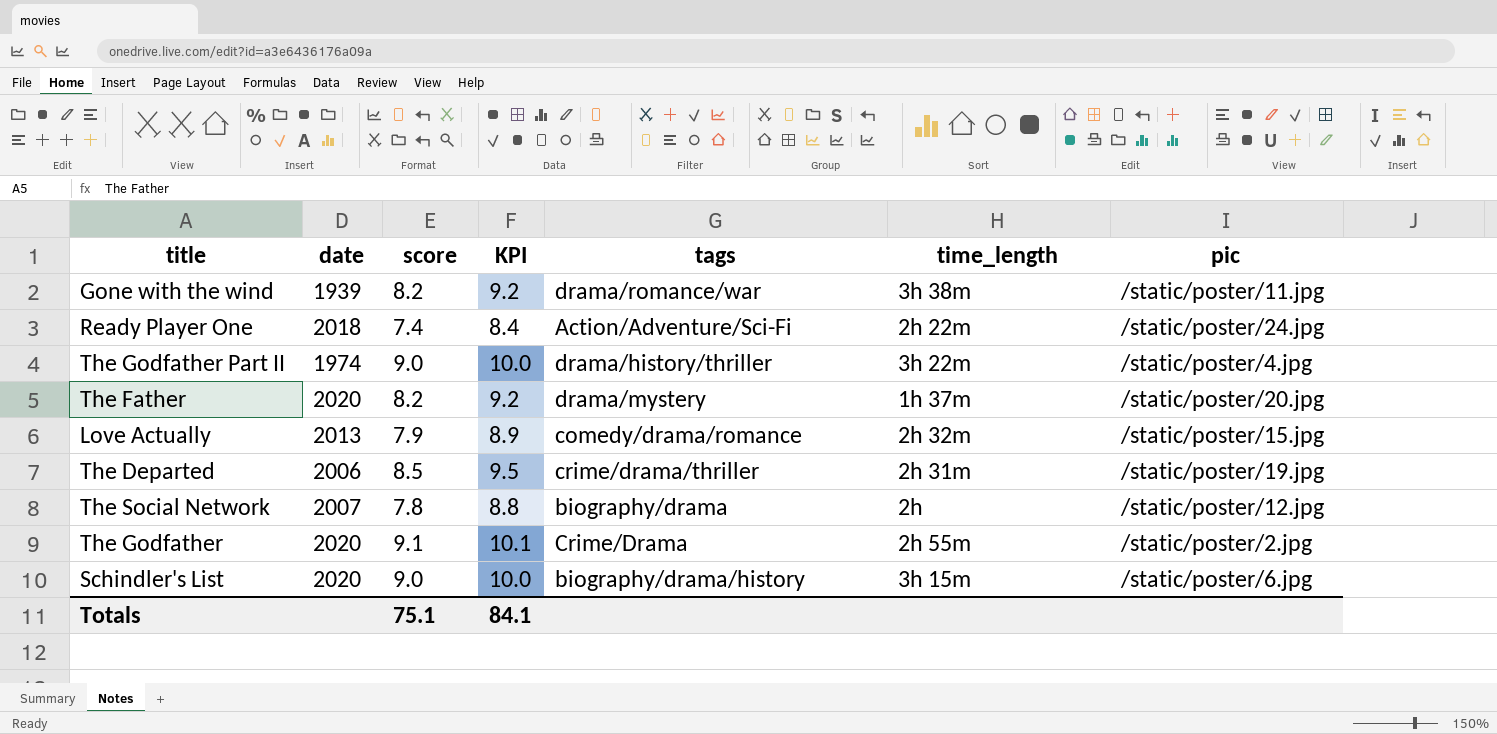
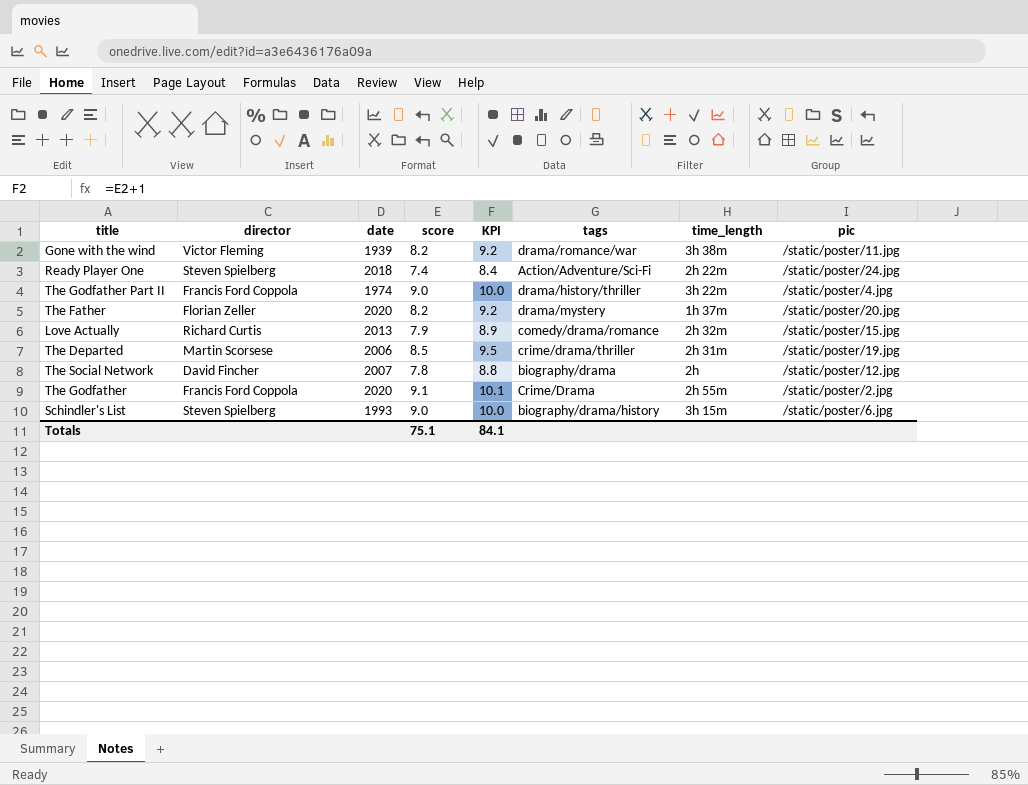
column director | position: none -> 2
Schindler's List | date: 2020 -> 1993

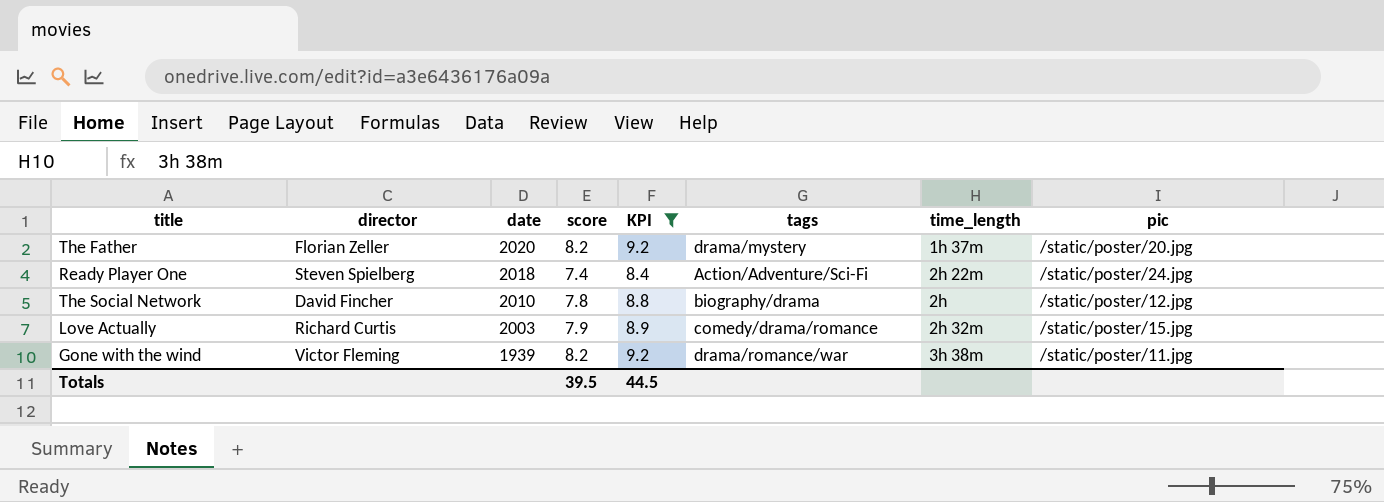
filter: none -> KPI <= 9.2
row order: none -> date descending
The Social Network | date: 2007 -> 2010
Love Actually | date: 2013 -> 2003
Totals | score: 75.1 -> 39.5
Totals | KPI: 84.1 -> 44.5

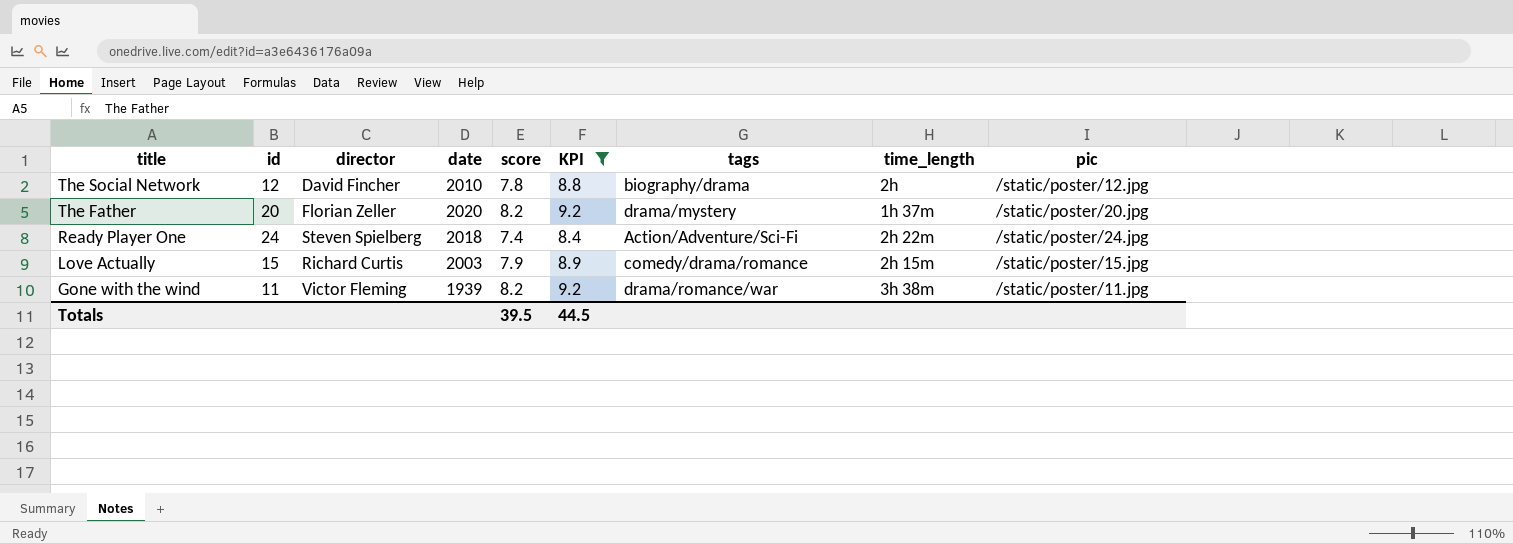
row order: date descending -> title descending
column id | position: none -> 2
Love Actually | time_length: 2h 32m -> 2h 15m

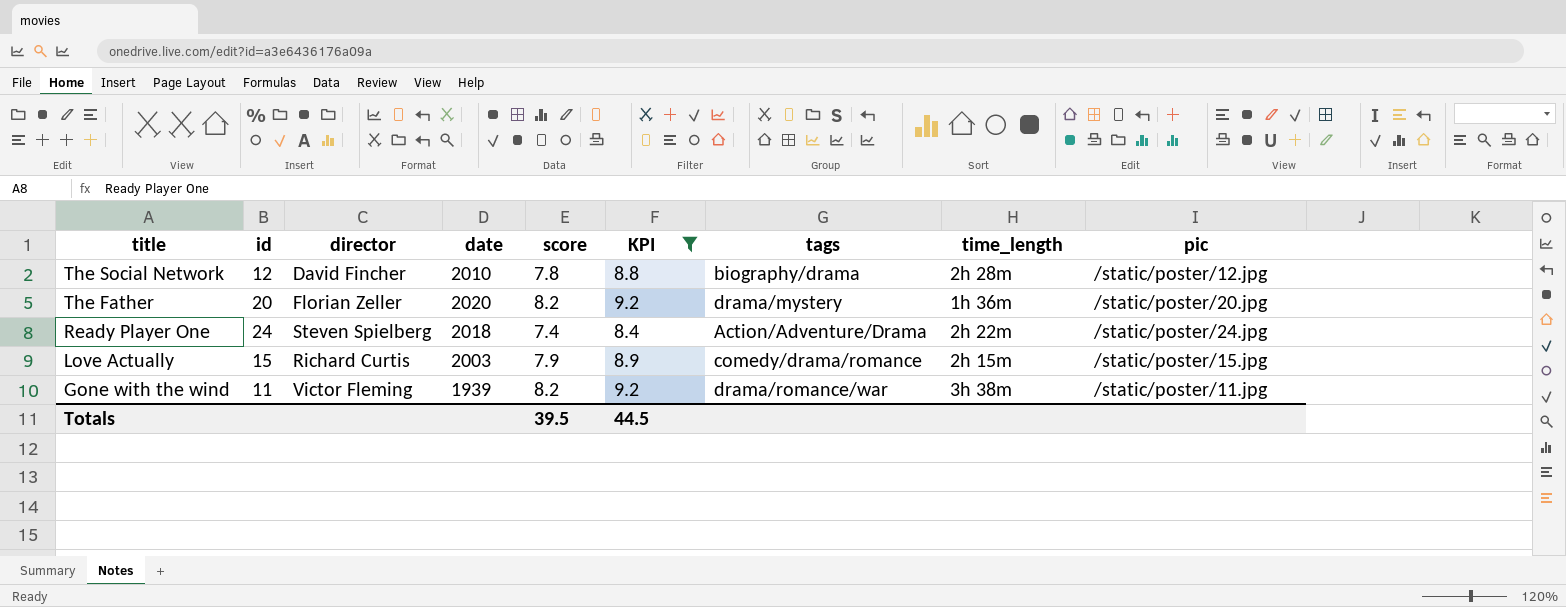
The Social Network | time_length: 2h -> 2h 28m
The Father | time_length: 1h 37m -> 1h 36m
Ready Player One | tags: Action/Adventure/Sci-Fi -> Action/Adventure/Drama

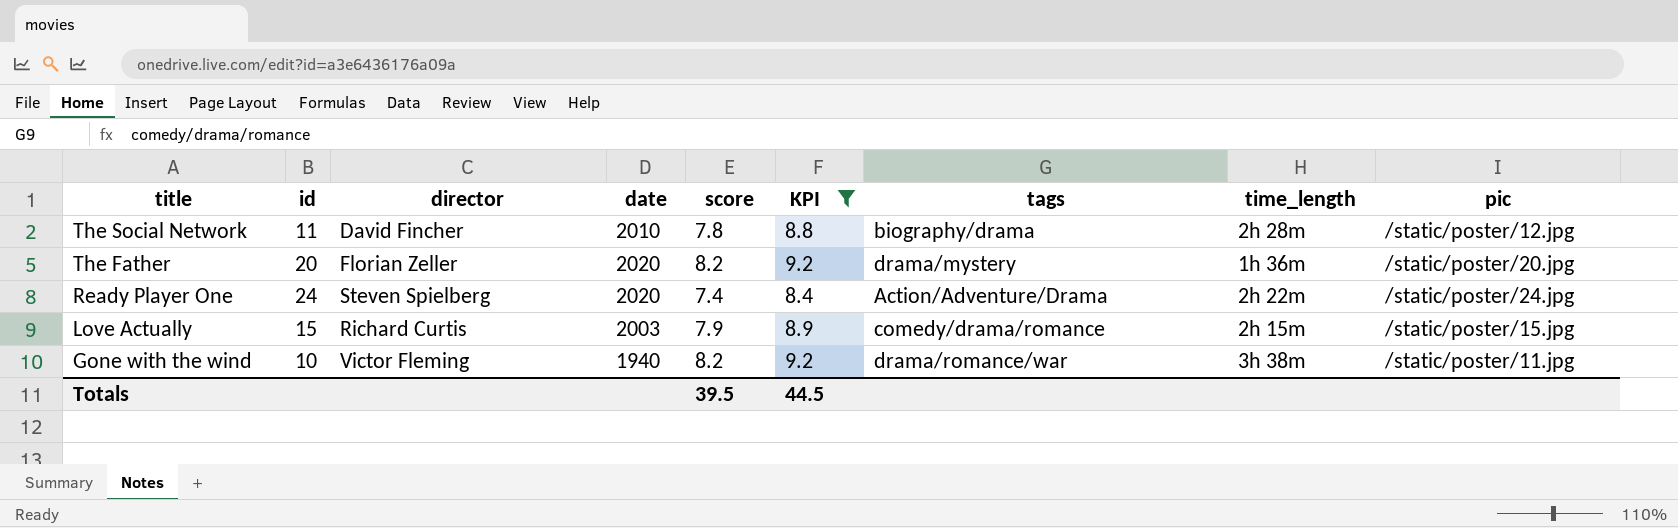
The Social Network | id: 12 -> 11
Ready Player One | date: 2018 -> 2020
Gone with the wind | id: 11 -> 10
Gone with the wind | date: 1939 -> 1940

